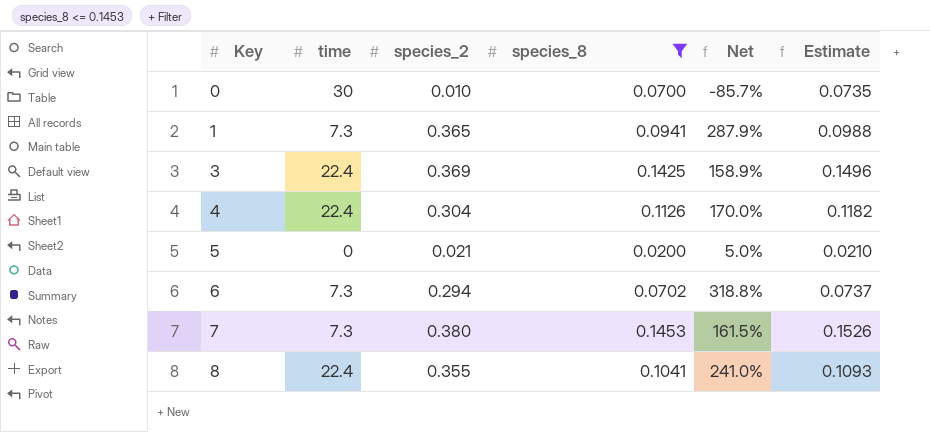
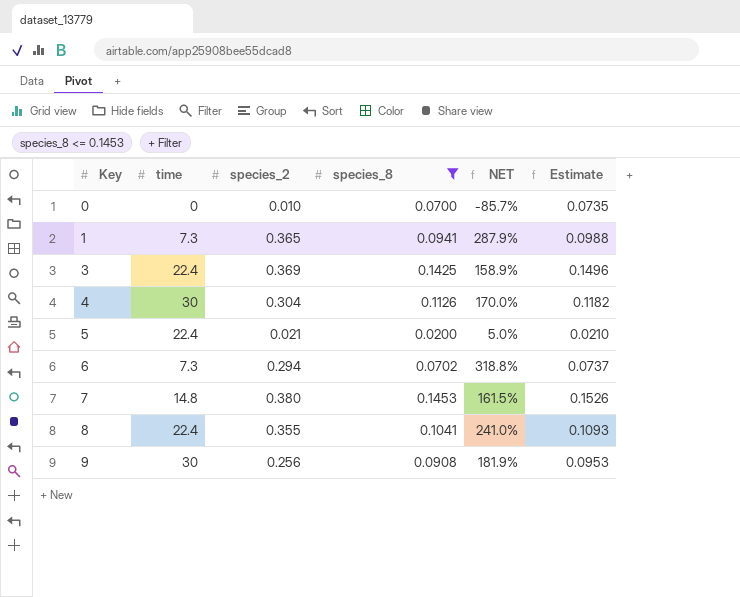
column name: Net -> NET
0 | time: 30 -> 0
4 | time: 22.4 -> 30
5 | time: 0 -> 22.4
7 | time: 7.3 -> 14.8
row 9: none -> 30 | 0.256 | 0.0908 | 181.9% | 0.0953

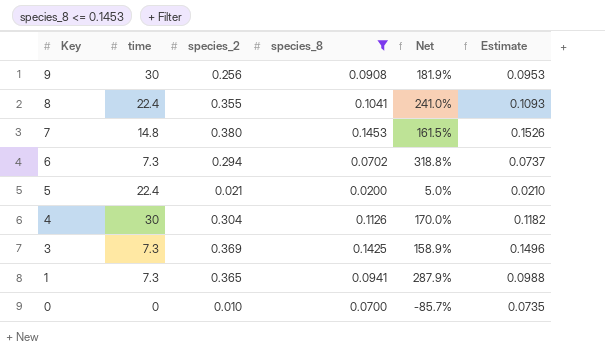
row order: Key ascending -> Key descending
column name: NET -> Net
3 | time: 22.4 -> 7.3

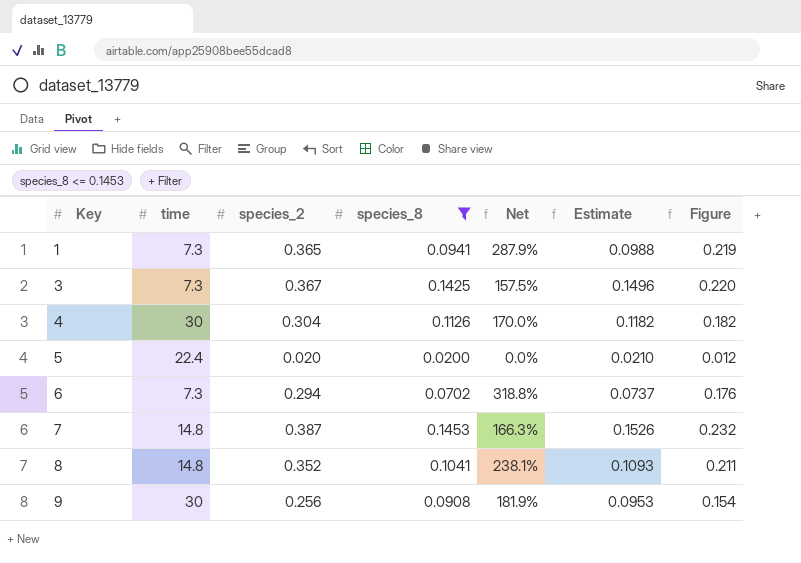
row order: Key descending -> Key ascending
column Figure | formula: none -> [species_2] * 0.6
row 0: 0 | 0.010 | 0.0700 | -85.7% | 0.0735 -> none
3 | species_2: 0.369 -> 0.367
3 | Net: 158.9% -> 157.5%
5 | species_2: 0.021 -> 0.020
5 | Net: 5.0% -> 0.0%
7 | species_2: 0.380 -> 0.387
7 | Net: 161.5% -> 166.3%
8 | time: 22.4 -> 14.8
8 | species_2: 0.355 -> 0.352
8 | Net: 241.0% -> 238.1%

